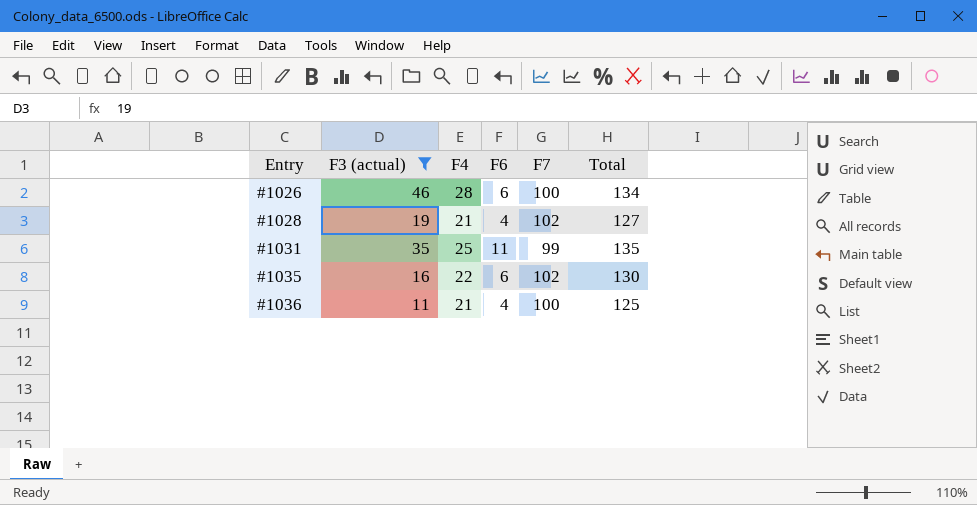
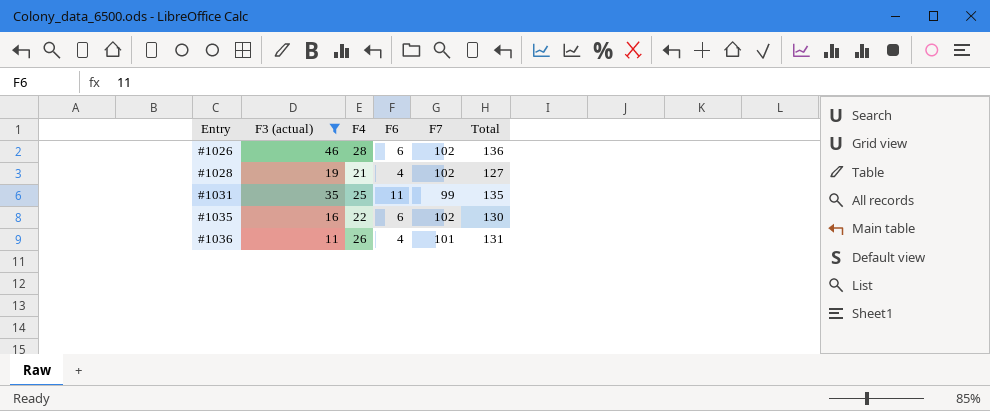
#1026 | F7: 100 -> 102
#1026 | Total: 134 -> 136
#1036 | F4: 21 -> 26
#1036 | F7: 100 -> 101
#1036 | Total: 125 -> 131

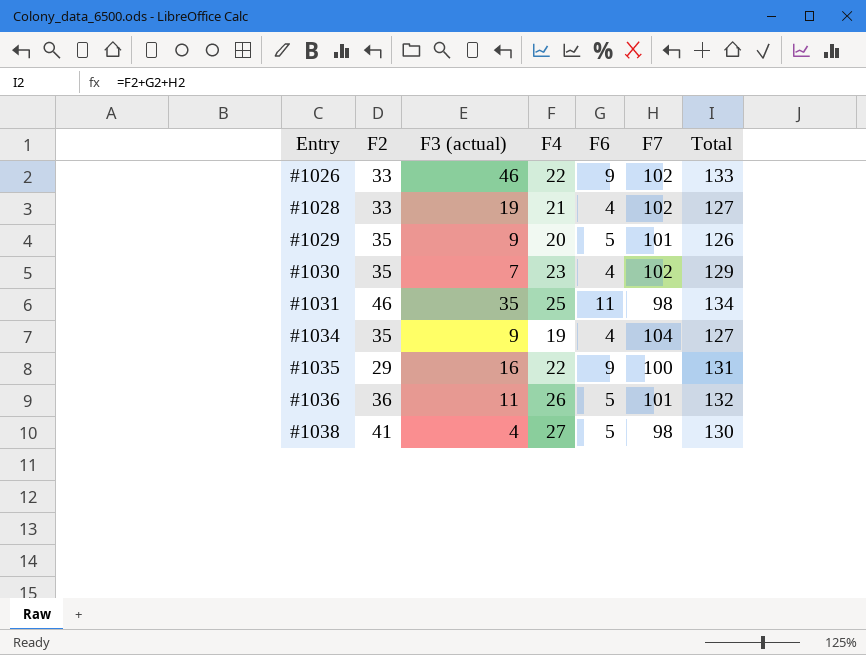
filter: F3 (actual) >= 11 -> none
column F2 | position: none -> 2
#1026 | F4: 28 -> 22
#1026 | F6: 6 -> 9
#1026 | Total: 136 -> 133
#1031 | F7: 99 -> 98
#1031 | Total: 135 -> 134
#1035 | F6: 6 -> 9
#1035 | F7: 102 -> 100
#1035 | Total: 130 -> 131
#1036 | F6: 4 -> 5
#1036 | Total: 131 -> 132

